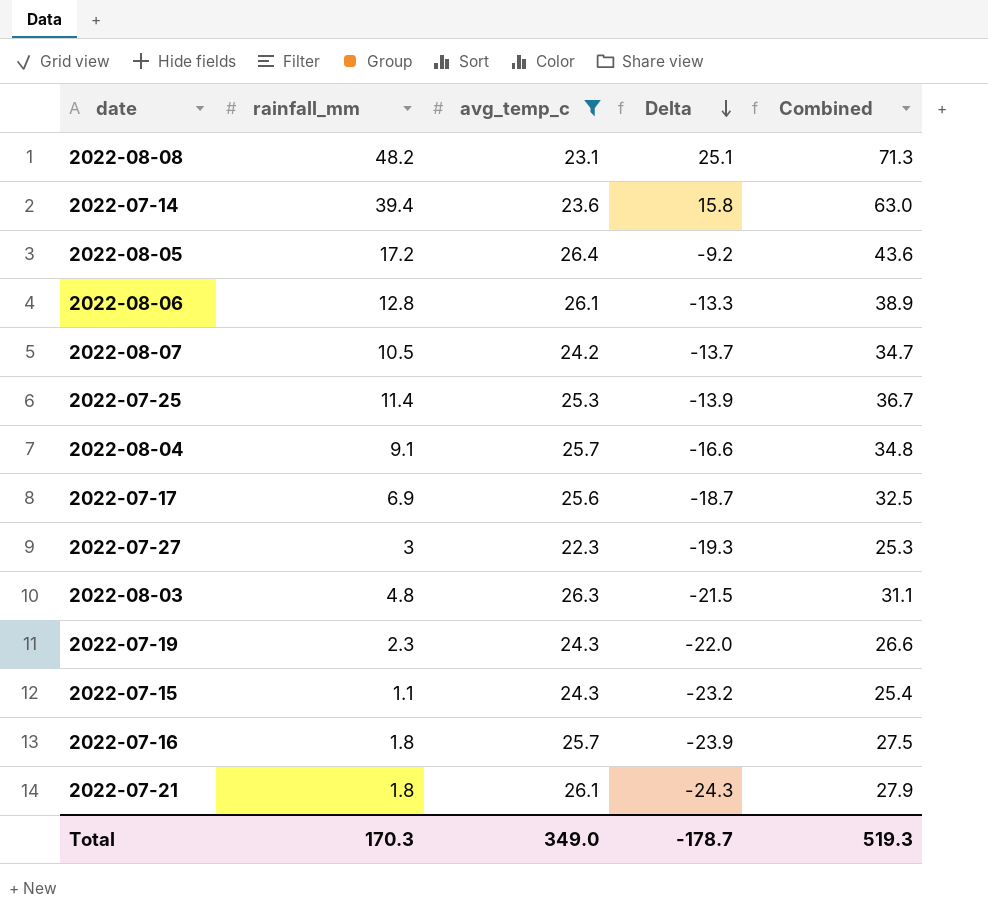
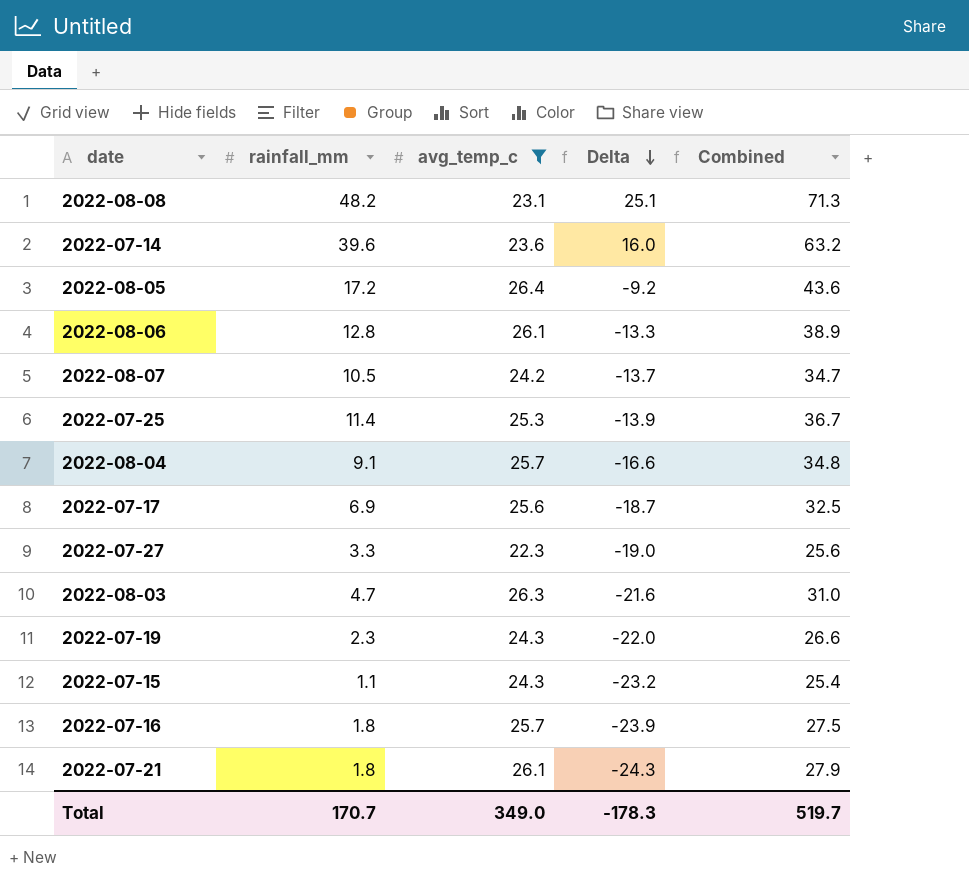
2022-07-14 | rainfall_mm: 39.4 -> 39.6
2022-07-14 | Delta: 15.8 -> 16.0
2022-07-14 | Combined: 63.0 -> 63.2
2022-07-27 | rainfall_mm: 3 -> 3.3
2022-07-27 | Delta: -19.3 -> -19.0
2022-07-27 | Combined: 25.3 -> 25.6
2022-08-03 | rainfall_mm: 4.8 -> 4.7
2022-08-03 | Delta: -21.5 -> -21.6
2022-08-03 | Combined: 31.1 -> 31.0
Total | rainfall_mm: 170.3 -> 170.7
Total | Delta: -178.7 -> -178.3
Total | Combined: 519.3 -> 519.7

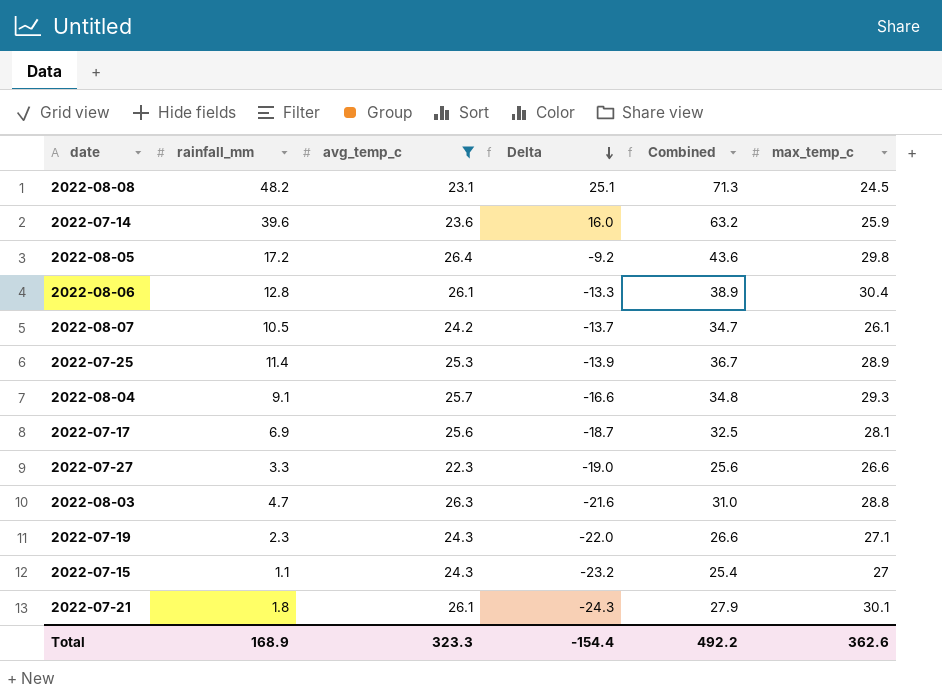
column max_temp_c | position: none -> 6
row 2022-07-16: 1.8 | 25.7 | -23.9 | 27.5 -> none
Total | rainfall_mm: 170.7 -> 168.9
Total | avg_temp_c: 349.0 -> 323.3
Total | Delta: -178.3 -> -154.4
Total | Combined: 519.7 -> 492.2

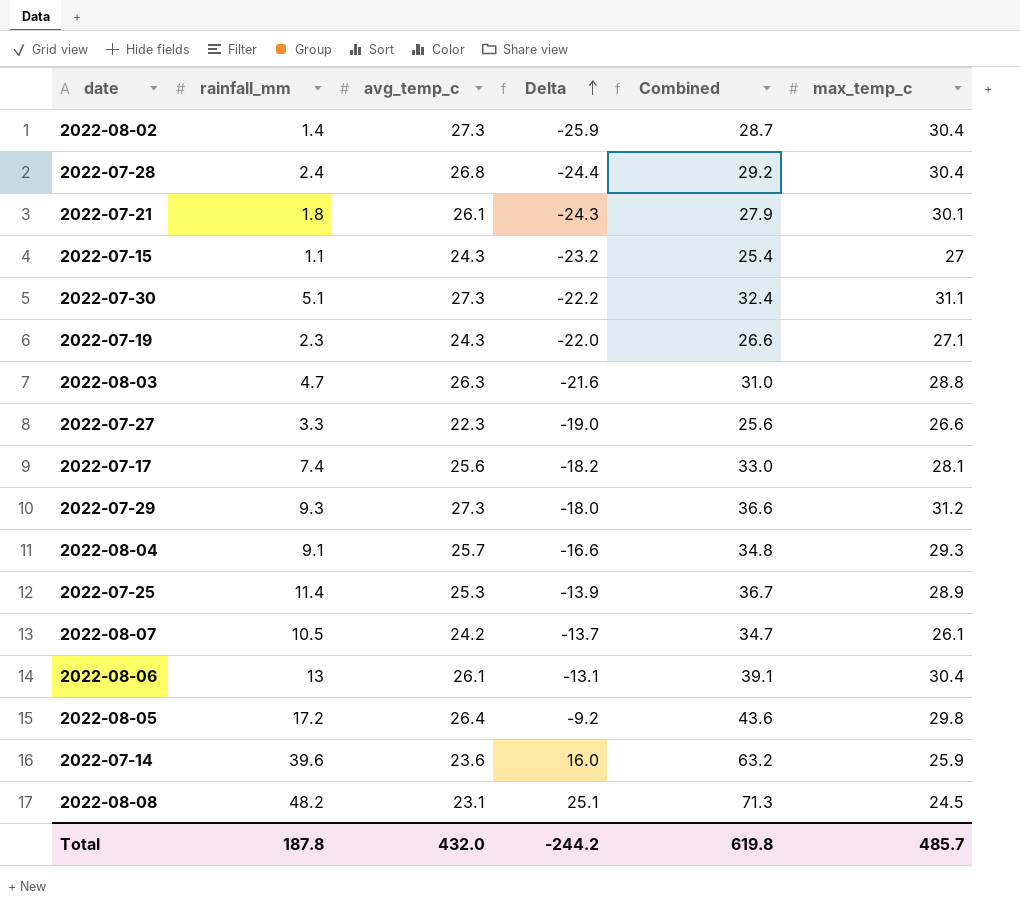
filter: avg_temp_c <= 26.4 -> none
row order: Delta descending -> Delta ascending
2022-07-17 | rainfall_mm: 6.9 -> 7.4
2022-07-17 | Delta: -18.7 -> -18.2
2022-07-17 | Combined: 32.5 -> 33.0
2022-08-06 | rainfall_mm: 12.8 -> 13
2022-08-06 | Delta: -13.3 -> -13.1
2022-08-06 | Combined: 38.9 -> 39.1
Total | rainfall_mm: 168.9 -> 187.8
Total | avg_temp_c: 323.3 -> 432.0
Total | Delta: -154.4 -> -244.2
Total | Combined: 492.2 -> 619.8
Total | max_temp_c: 362.6 -> 485.7

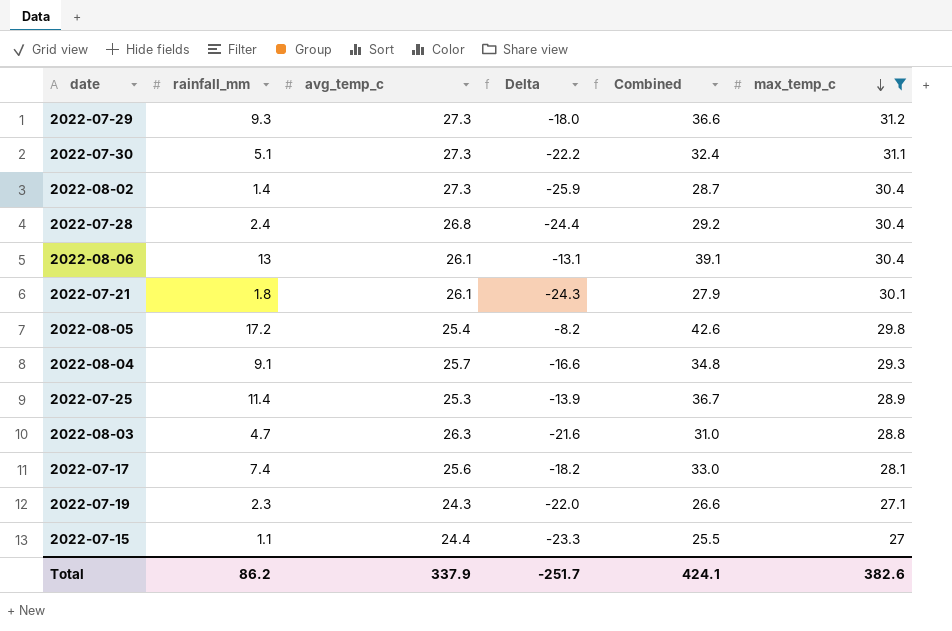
filter: none -> max_temp_c >= 27
row order: Delta ascending -> max_temp_c descending
2022-08-05 | avg_temp_c: 26.4 -> 25.4
2022-08-05 | Delta: -9.2 -> -8.2
2022-08-05 | Combined: 43.6 -> 42.6
2022-07-15 | avg_temp_c: 24.3 -> 24.4
2022-07-15 | Delta: -23.2 -> -23.3
2022-07-15 | Combined: 25.4 -> 25.5
Total | rainfall_mm: 187.8 -> 86.2
Total | avg_temp_c: 432.0 -> 337.9
Total | Delta: -244.2 -> -251.7
Total | Combined: 619.8 -> 424.1
Total | max_temp_c: 485.7 -> 382.6

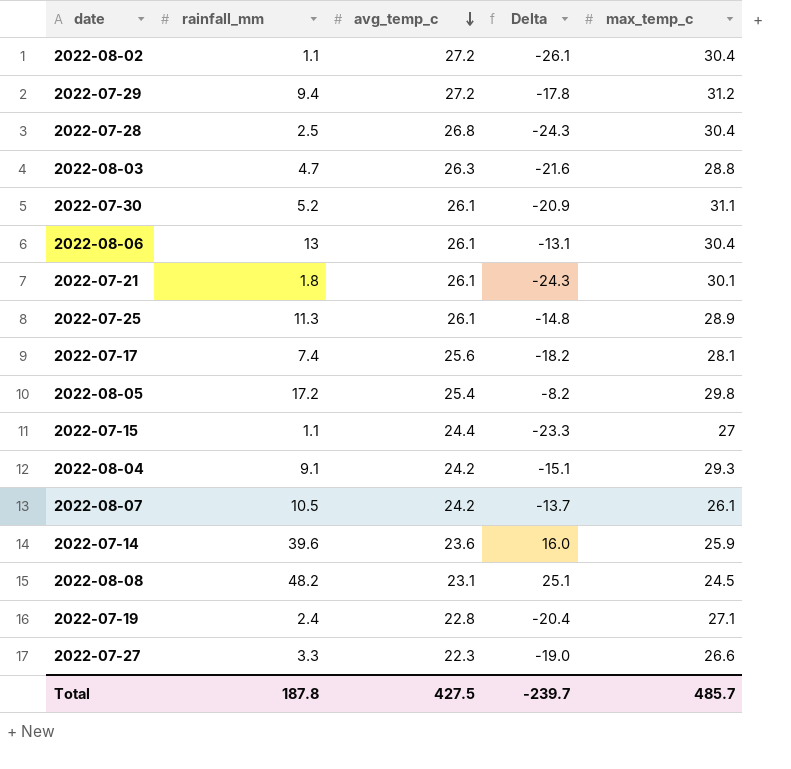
filter: max_temp_c >= 27 -> none
row order: max_temp_c descending -> avg_temp_c descending
column Combined | formula: [rainfall_mm] + [avg_temp_c] -> none
2022-08-02 | rainfall_mm: 1.4 -> 1.1
2022-08-02 | avg_temp_c: 27.3 -> 27.2
2022-08-02 | Delta: -25.9 -> -26.1
2022-07-29 | rainfall_mm: 9.3 -> 9.4
2022-07-29 | avg_temp_c: 27.3 -> 27.2
2022-07-29 | Delta: -18.0 -> -17.8
2022-07-28 | rainfall_mm: 2.4 -> 2.5
2022-07-28 | Delta: -24.4 -> -24.3
2022-07-30 | rainfall_mm: 5.1 -> 5.2
2022-07-30 | avg_temp_c: 27.3 -> 26.1
2022-07-30 | Delta: -22.2 -> -20.9
2022-07-25 | rainfall_mm: 11.4 -> 11.3
2022-07-25 | avg_temp_c: 25.3 -> 26.1
2022-07-25 | Delta: -13.9 -> -14.8
2022-08-04 | avg_temp_c: 25.7 -> 24.2
2022-08-04 | Delta: -16.6 -> -15.1
2022-07-19 | rainfall_mm: 2.3 -> 2.4
2022-07-19 | avg_temp_c: 24.3 -> 22.8
2022-07-19 | Delta: -22.0 -> -20.4
Total | rainfall_mm: 86.2 -> 187.8
Total | avg_temp_c: 337.9 -> 427.5
Total | Delta: -251.7 -> -239.7
Total | max_temp_c: 382.6 -> 485.7

